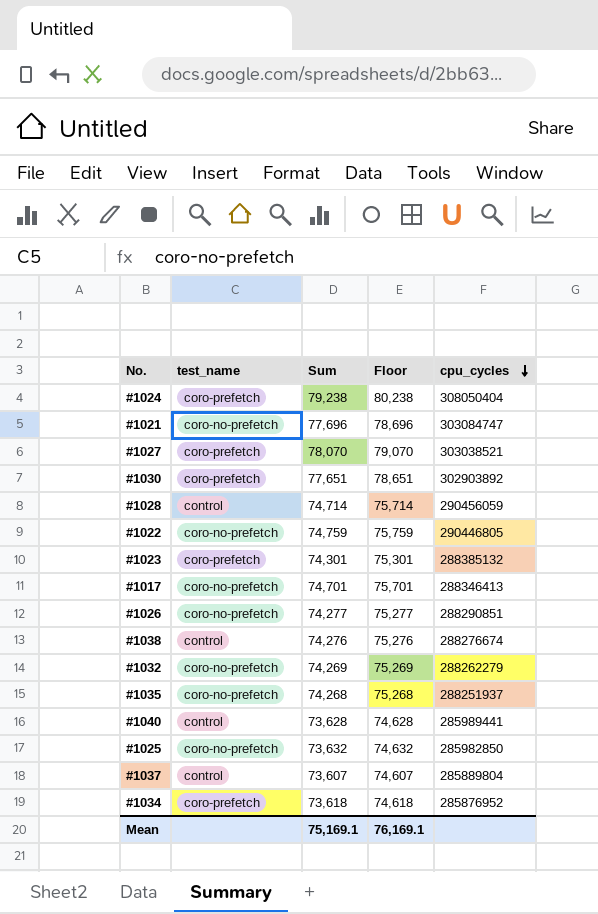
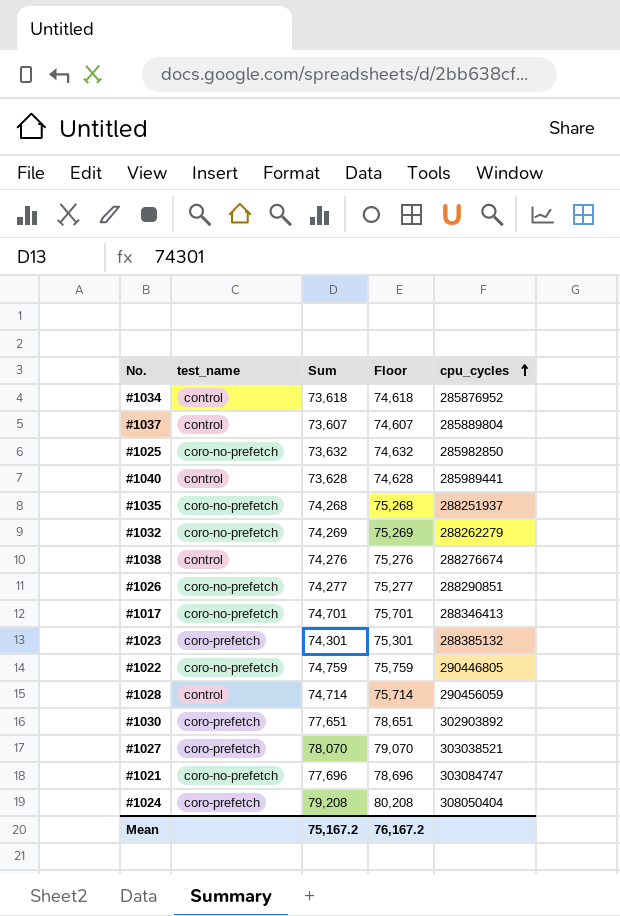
row order: cpu_cycles descending -> cpu_cycles ascending
#1034 | test_name: coro-prefetch -> control
#1024 | Sum: 79,238 -> 79,208
#1024 | Floor: 80,238 -> 80,208
Mean | Sum: 75,169.1 -> 75,167.2
Mean | Floor: 76,169.1 -> 76,167.2

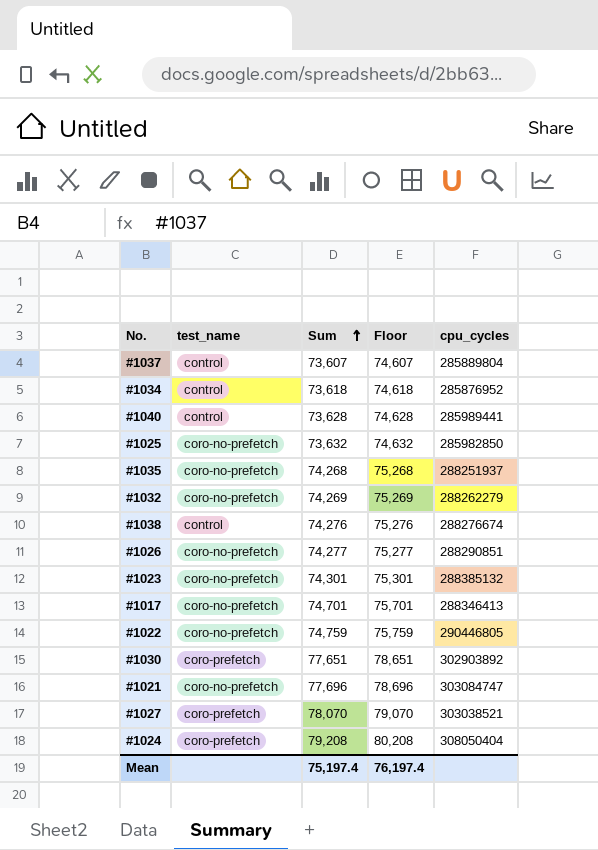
row order: cpu_cycles ascending -> Sum ascending
row #1028: control | 74,714 | 75,714 | 290456059 -> none
#1023 | test_name: coro-prefetch -> coro-no-prefetch
Mean | Sum: 75,167.2 -> 75,197.4
Mean | Floor: 76,167.2 -> 76,197.4

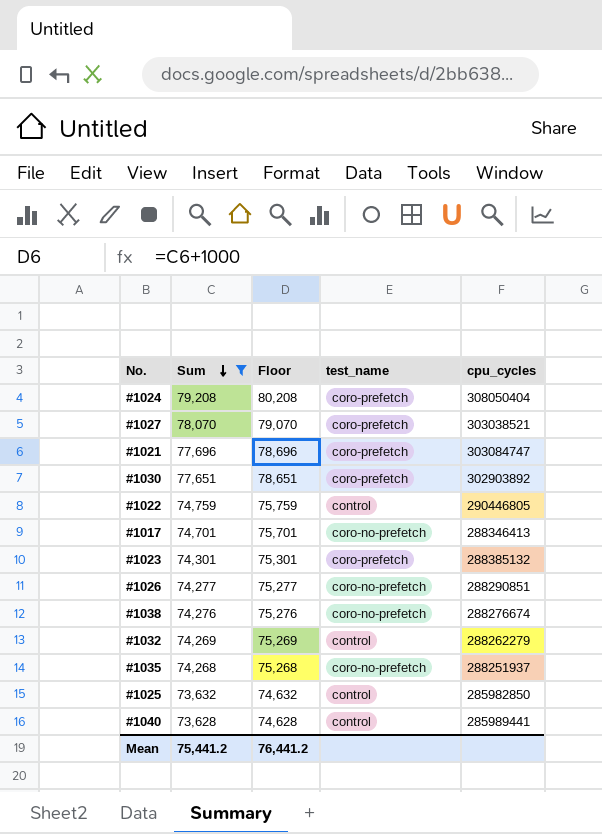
filter: none -> Sum >= 73,628
row order: Sum ascending -> Sum descending
column test_name | position: 2 -> 4
#1021 | test_name: coro-no-prefetch -> coro-prefetch
#1022 | test_name: coro-no-prefetch -> control
#1023 | test_name: coro-no-prefetch -> coro-prefetch
#1038 | test_name: control -> coro-no-prefetch
#1032 | test_name: coro-no-prefetch -> control
#1025 | test_name: coro-no-prefetch -> control
Mean | Sum: 75,197.4 -> 75,441.2
Mean | Floor: 76,197.4 -> 76,441.2

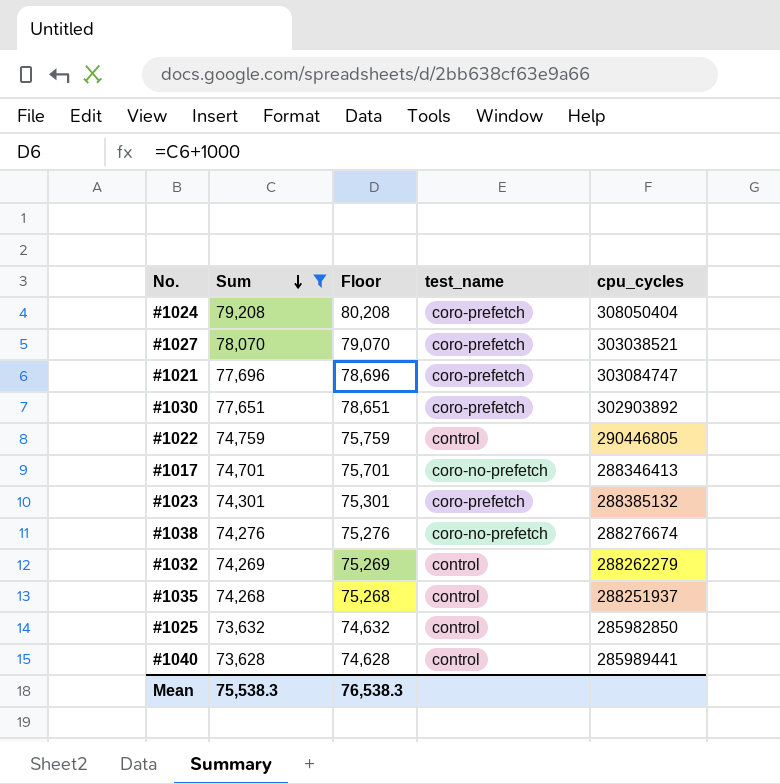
row #1026: 74,277 | 75,277 | coro-no-prefetch | 288290851 -> none
#1035 | test_name: coro-no-prefetch -> control
Mean | Sum: 75,441.2 -> 75,538.3
Mean | Floor: 76,441.2 -> 76,538.3

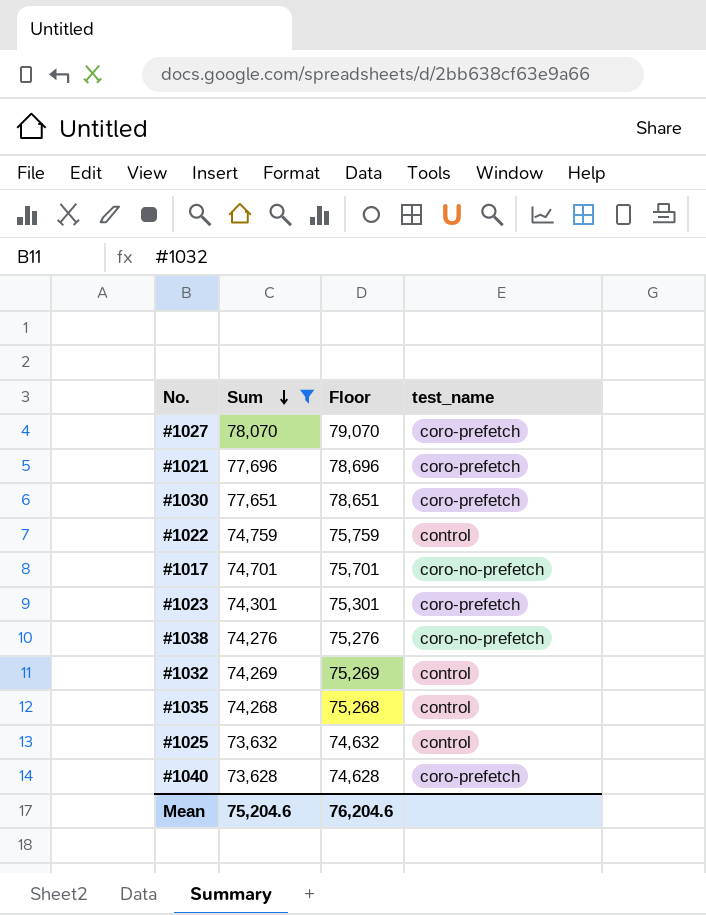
column cpu_cycles | position: 5 -> none
row #1024: 79,208 | 80,208 | coro-prefetch | 308050404 -> none
#1040 | test_name: control -> coro-prefetch
Mean | Sum: 75,538.3 -> 75,204.6
Mean | Floor: 76,538.3 -> 76,204.6

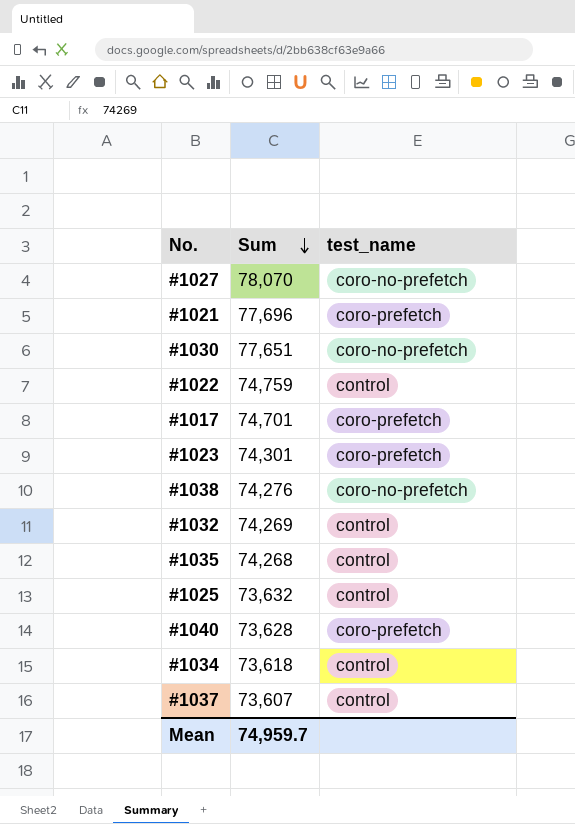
filter: Sum >= 73,628 -> none
column Floor | formula: [Sum] + 1000 -> none
#1027 | test_name: coro-prefetch -> coro-no-prefetch
#1030 | test_name: coro-prefetch -> coro-no-prefetch
#1017 | test_name: coro-no-prefetch -> coro-prefetch
Mean | Sum: 75,204.6 -> 74,959.7

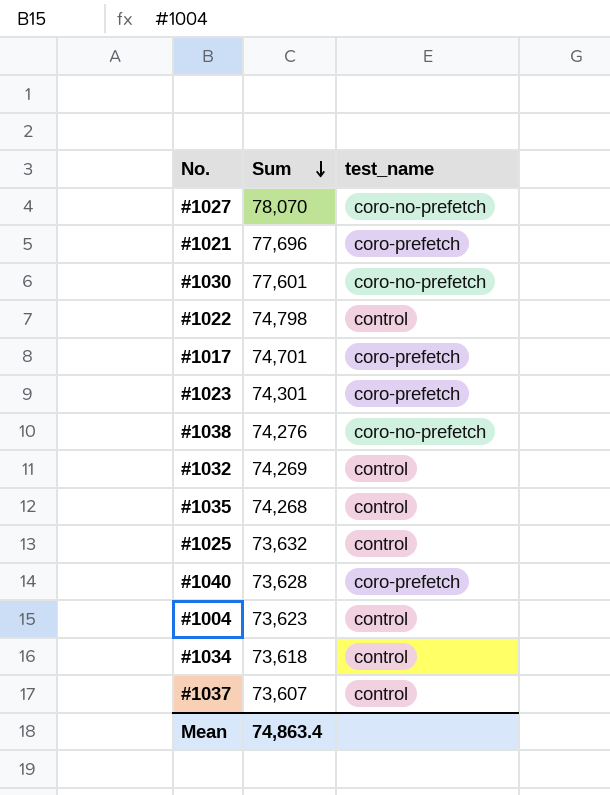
#1030 | Sum: 77,651 -> 77,601
#1022 | Sum: 74,759 -> 74,798
row #1004: none -> 73,623 | control
Mean | Sum: 74,959.7 -> 74,863.4

